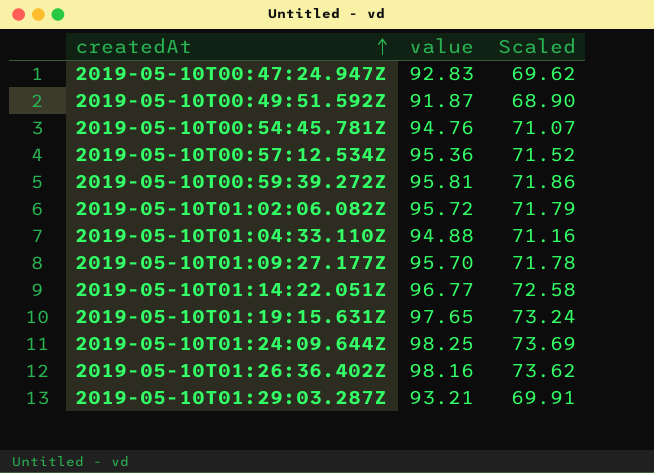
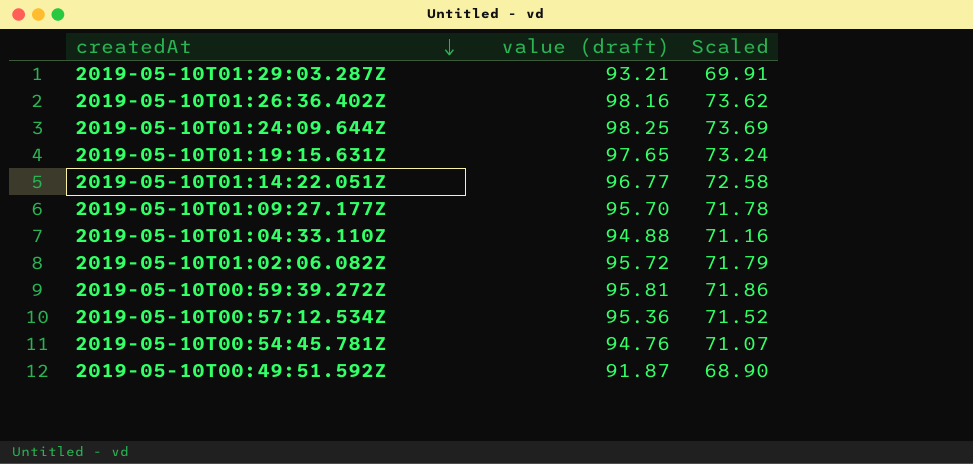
row order: createdAt ascending -> createdAt descending
column name: value -> value (draft)
row 2019-05-10T00:47:24.947Z: 92.83 | 69.62 -> none

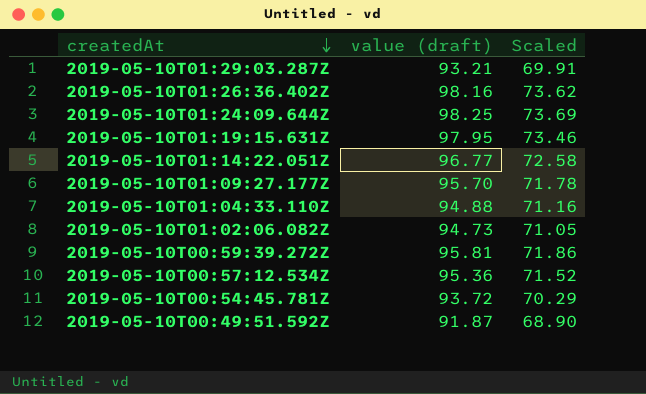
2019-05-10T01:19:15.631Z | value (draft): 97.65 -> 97.95
2019-05-10T01:19:15.631Z | Scaled: 73.24 -> 73.46
2019-05-10T01:02:06.082Z | value (draft): 95.72 -> 94.73
2019-05-10T01:02:06.082Z | Scaled: 71.79 -> 71.05
2019-05-10T00:54:45.781Z | value (draft): 94.76 -> 93.72
2019-05-10T00:54:45.781Z | Scaled: 71.07 -> 70.29

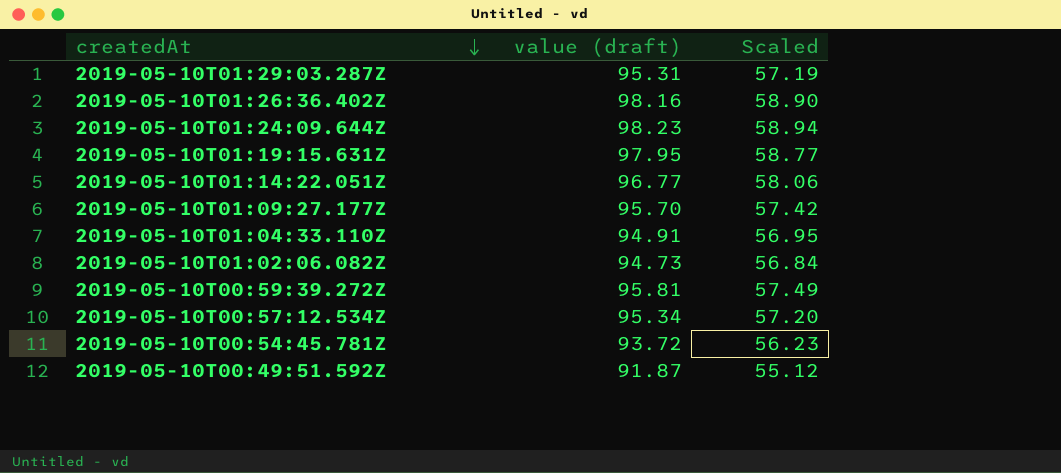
column Scaled | formula: [value (draft)] * 0.75 -> [value (draft)] * 0.6
2019-05-10T01:29:03.287Z | value (draft): 93.21 -> 95.31
2019-05-10T01:24:09.644Z | value (draft): 98.25 -> 98.23
2019-05-10T01:04:33.110Z | value (draft): 94.88 -> 94.91
2019-05-10T00:57:12.534Z | value (draft): 95.36 -> 95.34

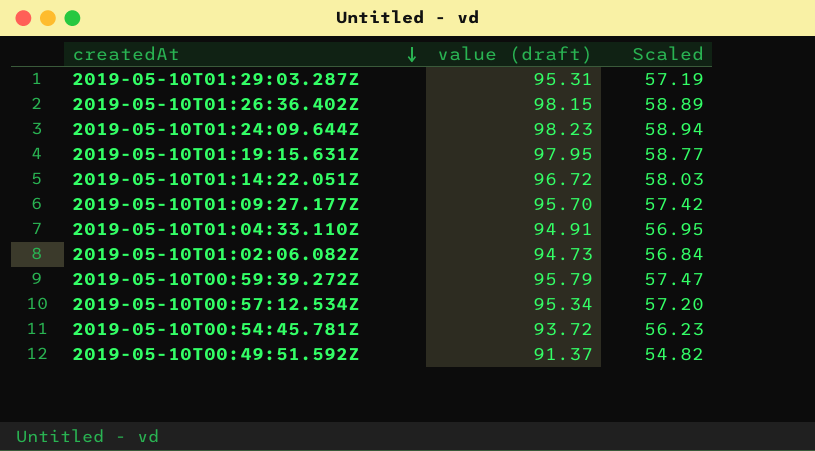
2019-05-10T01:26:36.402Z | value (draft): 98.16 -> 98.15
2019-05-10T01:26:36.402Z | Scaled: 58.90 -> 58.89
2019-05-10T01:14:22.051Z | value (draft): 96.77 -> 96.72
2019-05-10T01:14:22.051Z | Scaled: 58.06 -> 58.03
2019-05-10T00:59:39.272Z | value (draft): 95.81 -> 95.79
2019-05-10T00:59:39.272Z | Scaled: 57.49 -> 57.47
2019-05-10T00:49:51.592Z | value (draft): 91.87 -> 91.37
2019-05-10T00:49:51.592Z | Scaled: 55.12 -> 54.82

